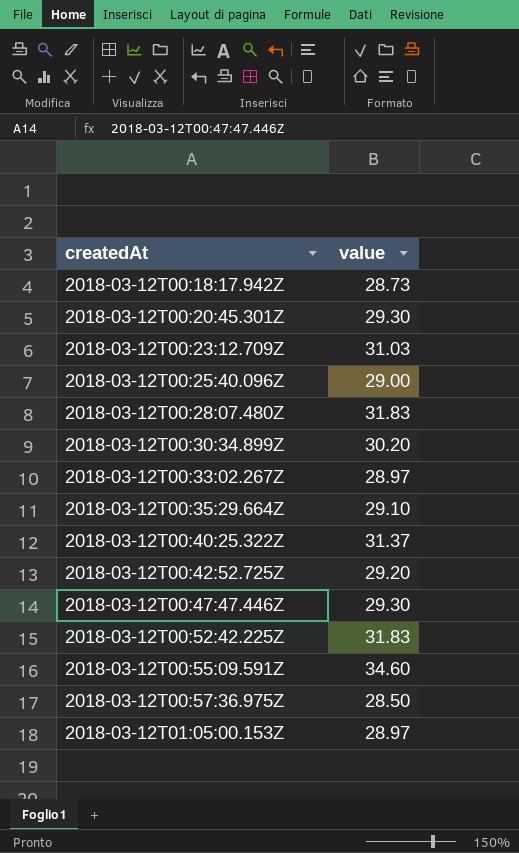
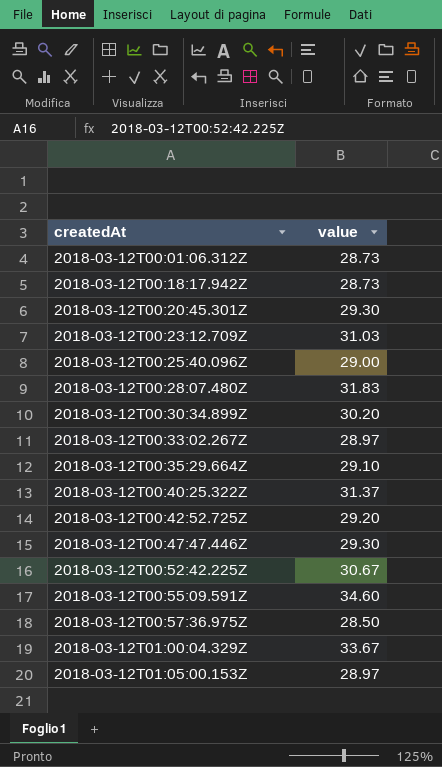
row 2018-03-12T00:01:06.312Z: none -> 28.73
2018-03-12T00:52:42.225Z | value: 31.83 -> 30.67
row 2018-03-12T01:00:04.329Z: none -> 33.67

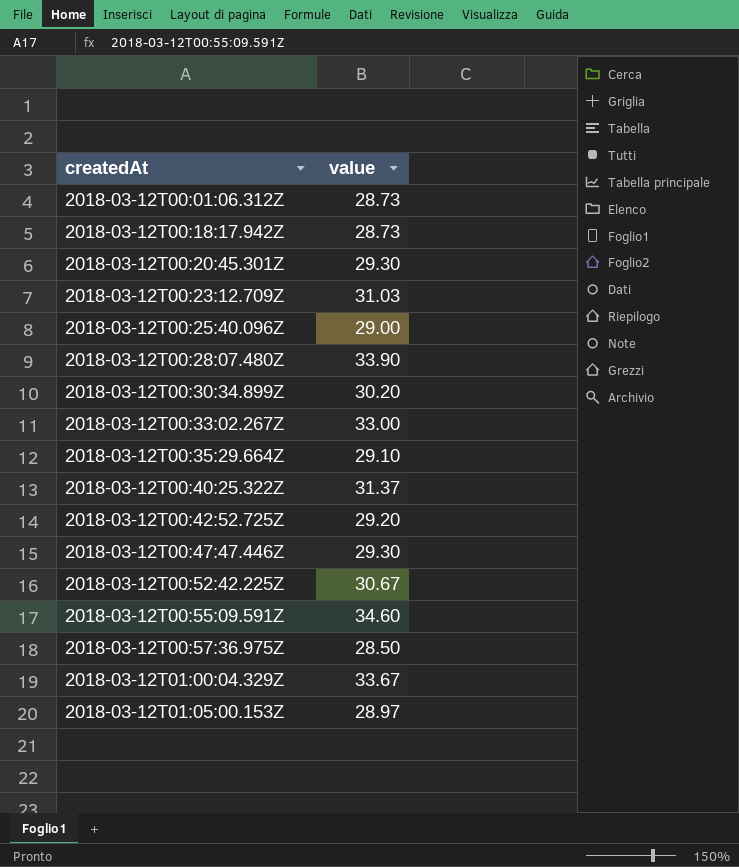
2018-03-12T00:28:07.480Z | value: 31.83 -> 33.90
2018-03-12T00:33:02.267Z | value: 28.97 -> 33.00

